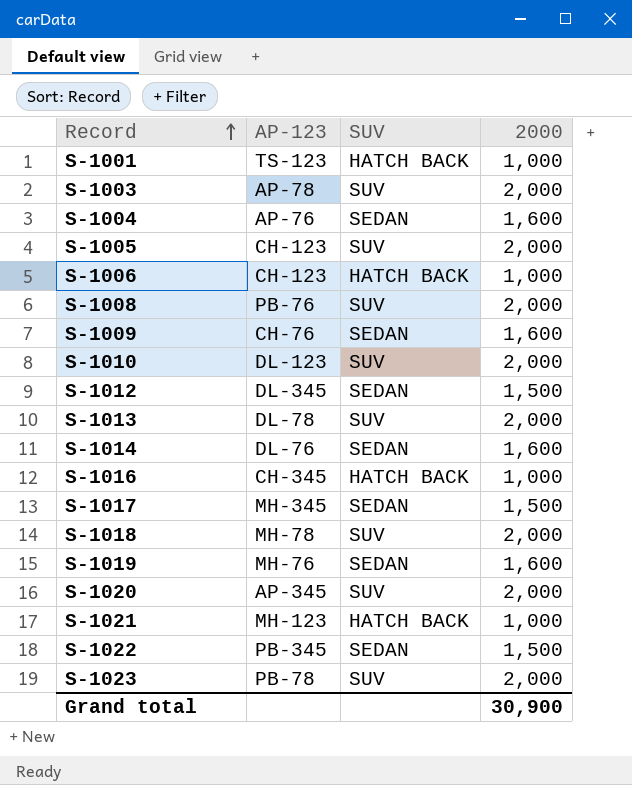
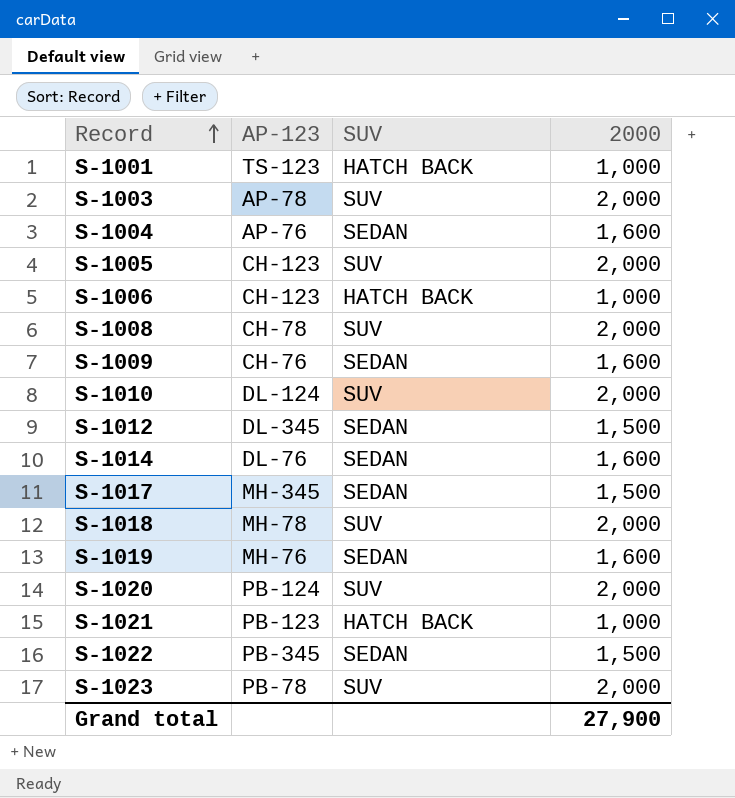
row S-1013: DL-78 | SUV | 2,000 -> none
row S-1016: CH-345 | HATCH BACK | 1,000 -> none
S-1008 | AP-123: PB-76 -> CH-78
S-1010 | AP-123: DL-123 -> DL-124
S-1020 | AP-123: AP-345 -> PB-124
S-1021 | AP-123: MH-123 -> PB-123
Grand total | 2000: 30,900 -> 27,900

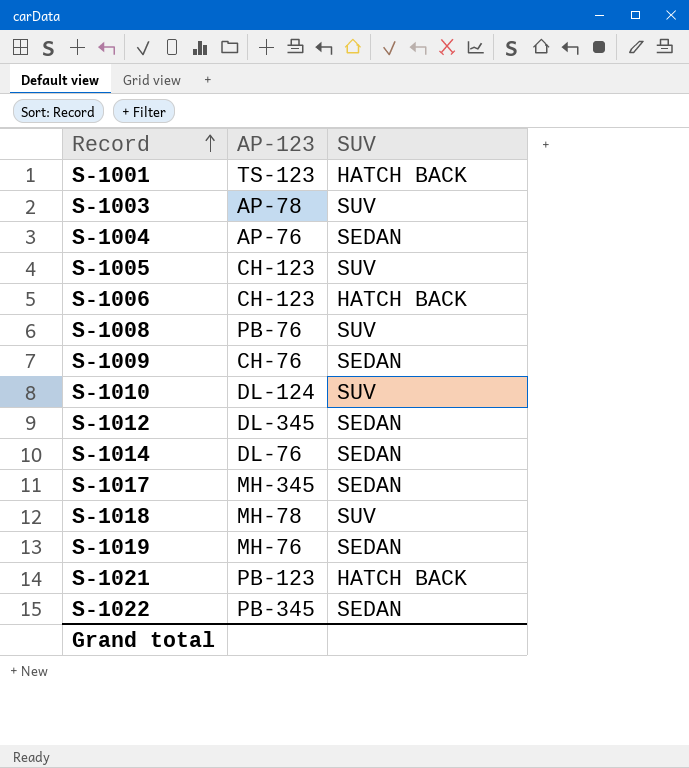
column 2000 | position: 4 -> none
row S-1020: PB-124 | SUV | 2,000 -> none
row S-1023: PB-78 | SUV | 2,000 -> none
S-1008 | AP-123: CH-78 -> PB-76

